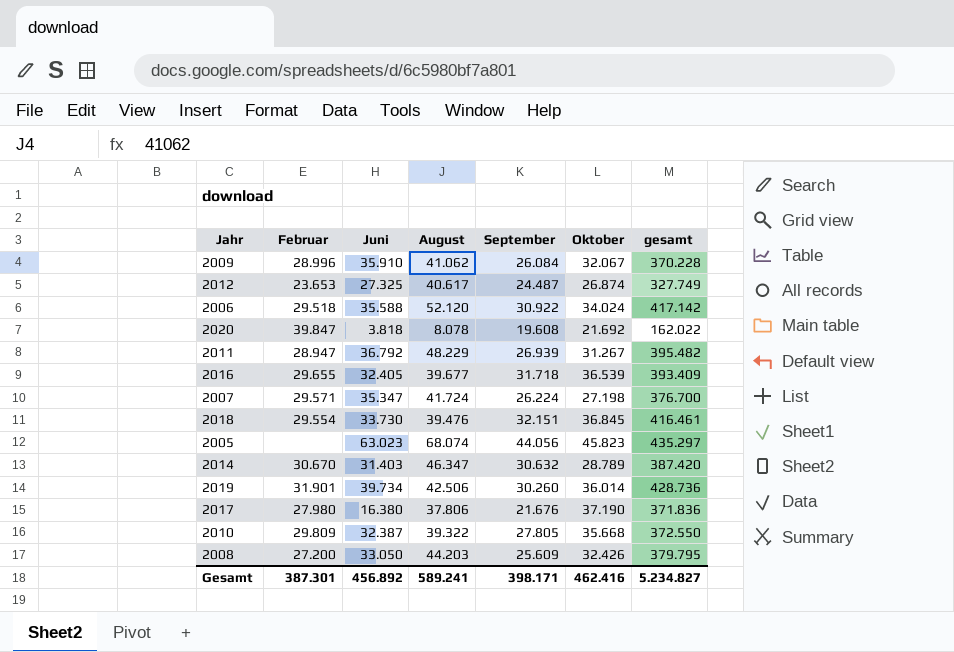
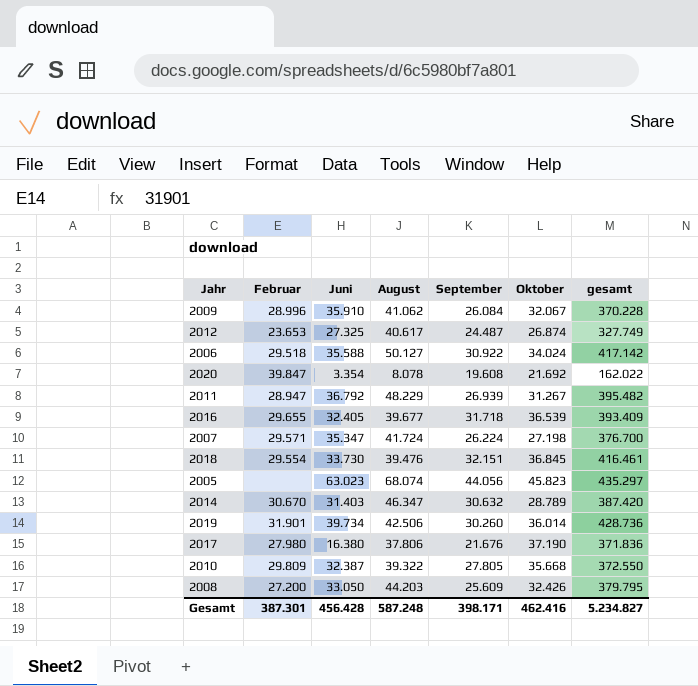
2006 | August: 52.120 -> 50.127
2020 | Juni: 3.818 -> 3.354
Gesamt | Juni: 456.892 -> 456.428
Gesamt | August: 589.241 -> 587.248

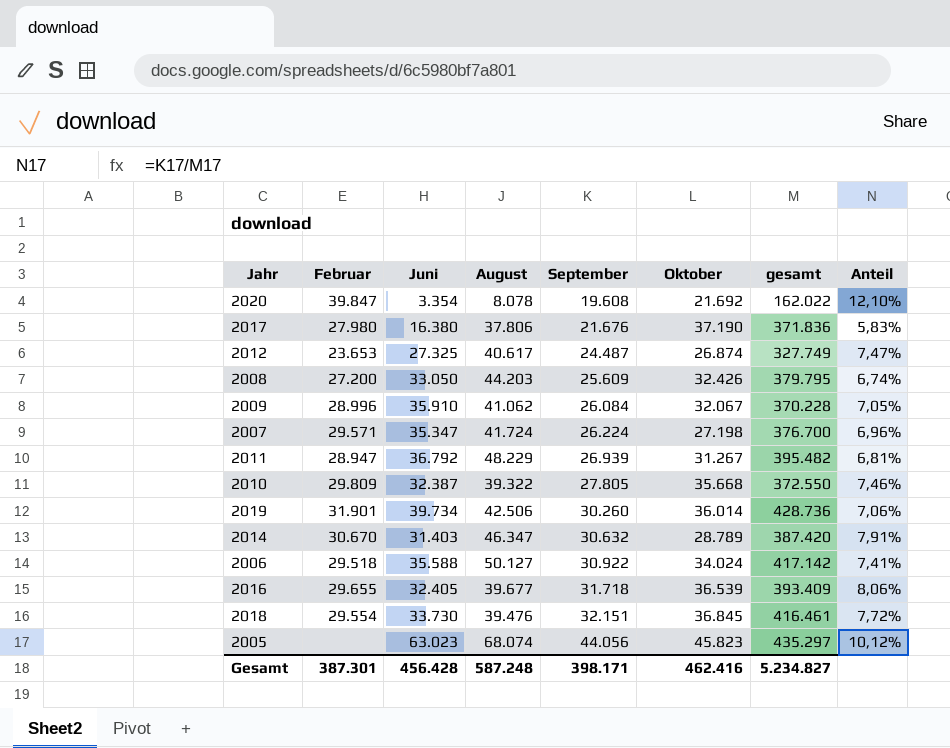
row order: none -> September ascending
column Anteil | formula: none -> [September] / [gesamt]

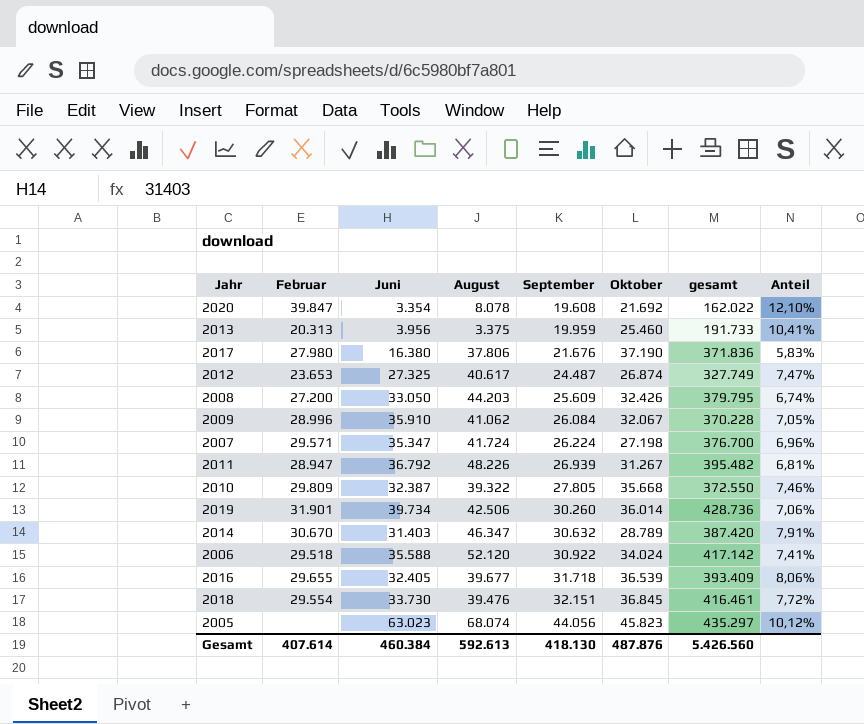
row 2013: none -> 20.313 | 3.956 | 3.375 | 19.959 | 25.460 | 191.733 | 10,41%
2011 | August: 48.229 -> 48.226
2006 | August: 50.127 -> 52.120
Gesamt | Februar: 387.301 -> 407.614
Gesamt | Juni: 456.428 -> 460.384
Gesamt | August: 587.248 -> 592.613
Gesamt | September: 398.171 -> 418.130
Gesamt | Oktober: 462.416 -> 487.876
Gesamt | gesamt: 5.234.827 -> 5.426.560

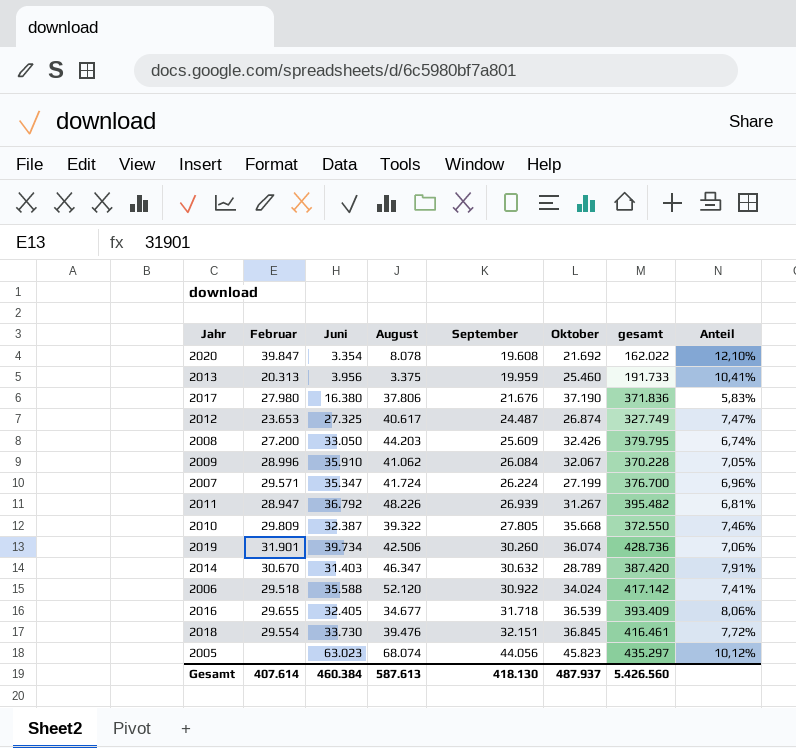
2007 | Oktober: 27.198 -> 27.199
2019 | Oktober: 36.014 -> 36.074
2016 | August: 39.677 -> 34.677
Gesamt | August: 592.613 -> 587.613
Gesamt | Oktober: 487.876 -> 487.937

